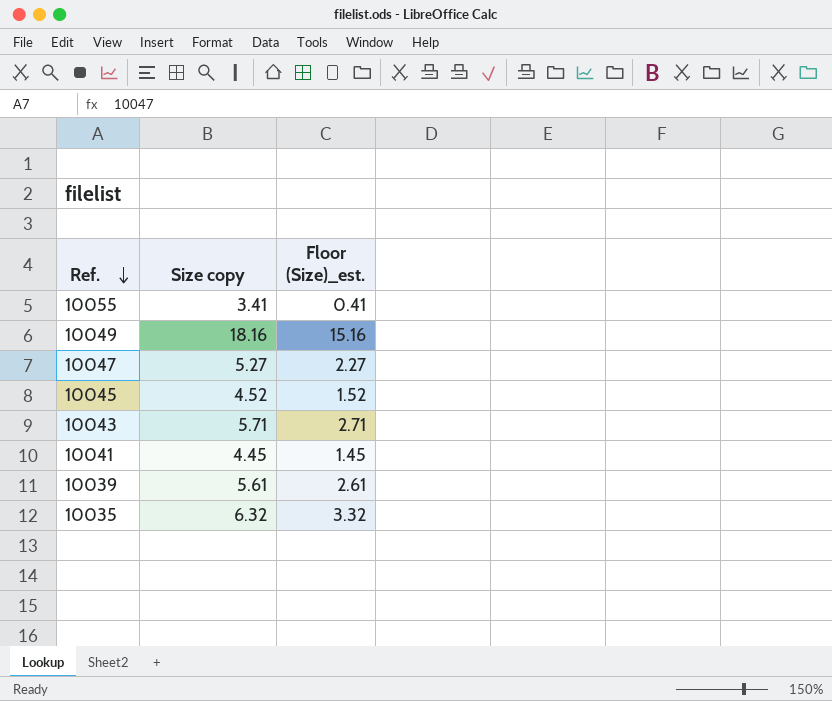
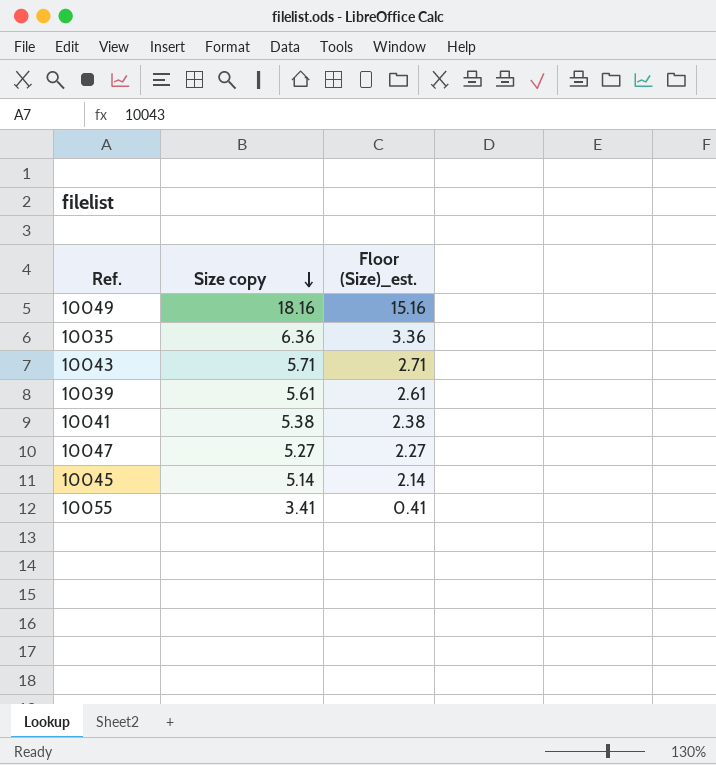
row order: Ref. descending -> Size copy descending
10035 | Size copy: 6.32 -> 6.36
10035 | Floor (Size)_est.: 3.32 -> 3.36
10041 | Size copy: 4.45 -> 5.38
10041 | Floor (Size)_est.: 1.45 -> 2.38
10045 | Size copy: 4.52 -> 5.14
10045 | Floor (Size)_est.: 1.52 -> 2.14

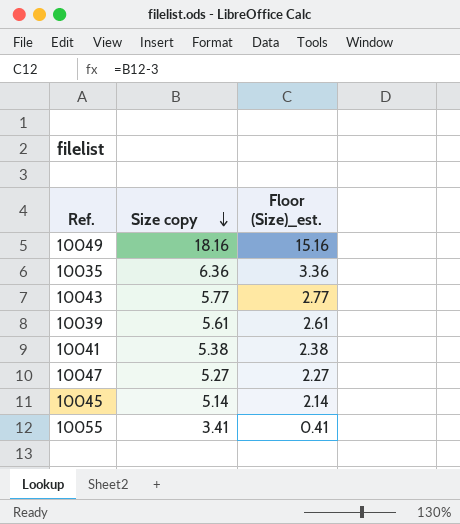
10043 | Size copy: 5.71 -> 5.77
10043 | Floor (Size)_est.: 2.71 -> 2.77

